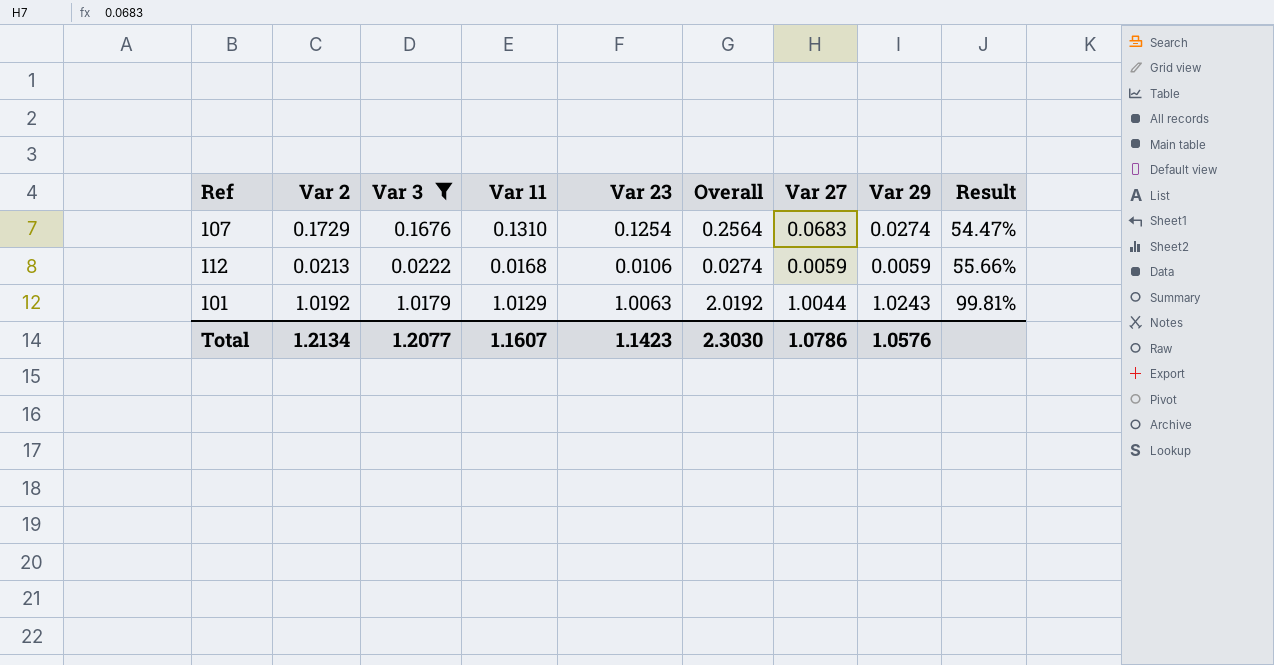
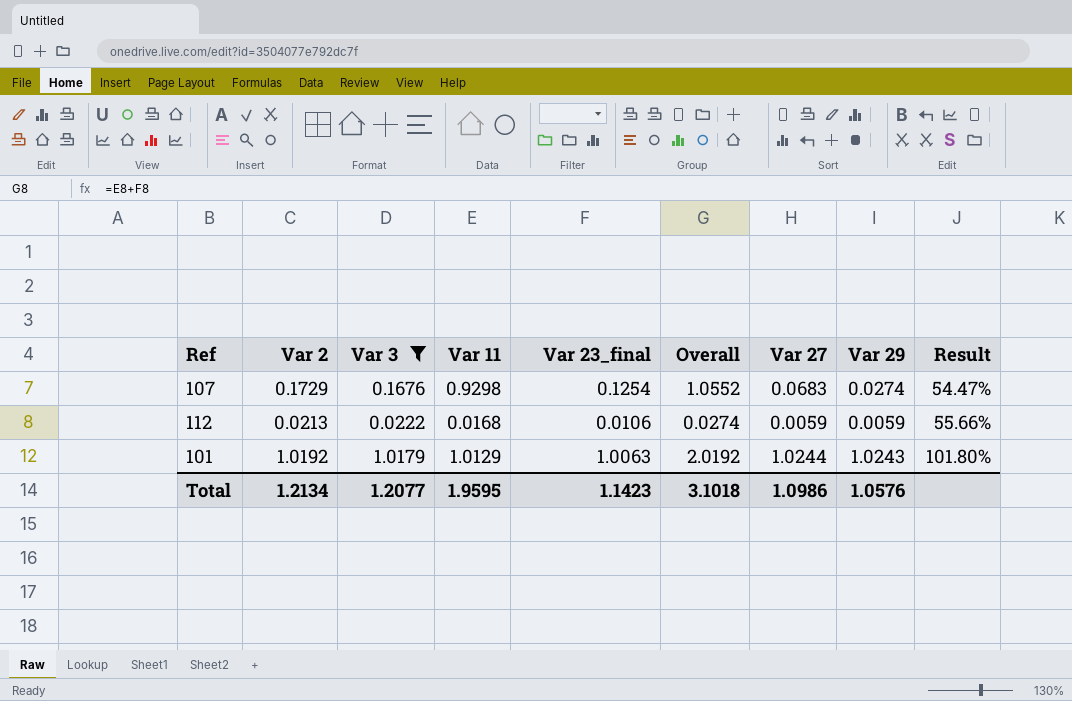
column name: Var 23 -> Var 23_final
107 | Var 11: 0.1310 -> 0.9298
107 | Overall: 0.2564 -> 1.0552
101 | Var 27: 1.0044 -> 1.0244
101 | Result: 99.81% -> 101.80%
Total | Var 11: 1.1607 -> 1.9595
Total | Overall: 2.3030 -> 3.1018
Total | Var 27: 1.0786 -> 1.0986

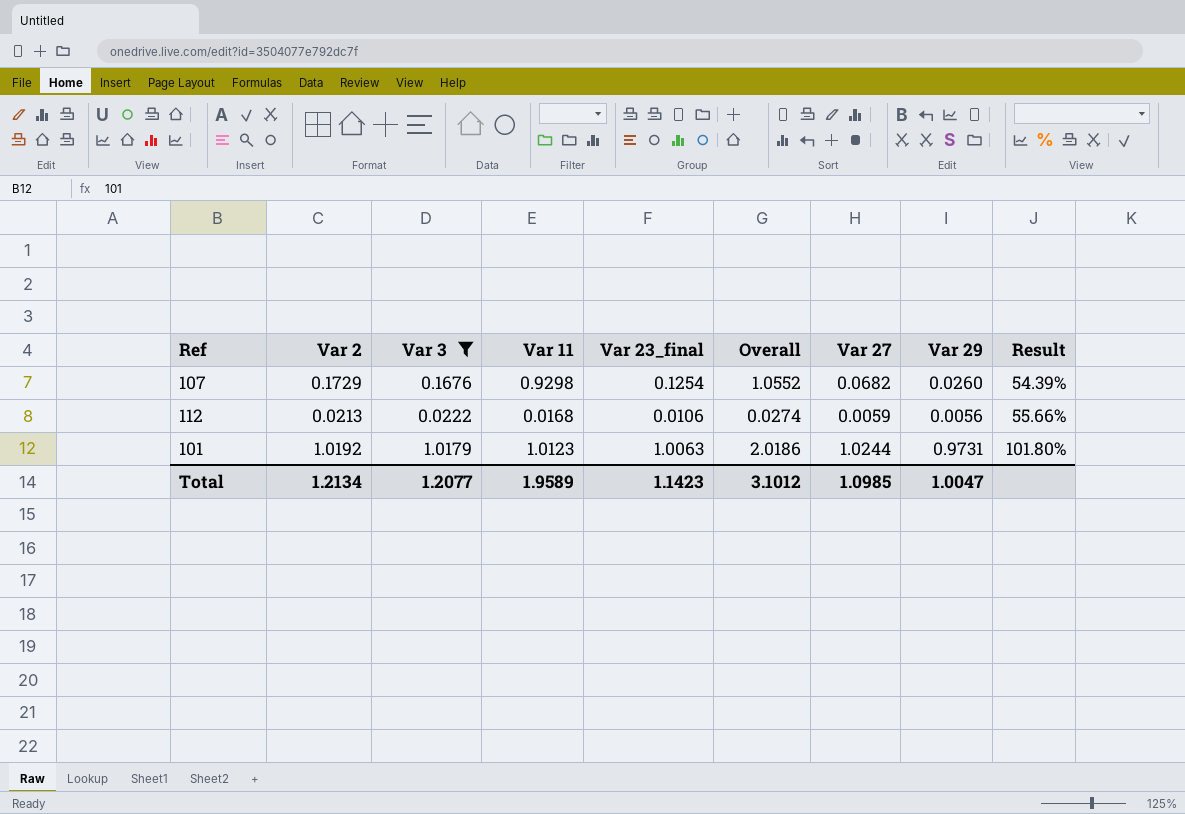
107 | Var 27: 0.0683 -> 0.0682
107 | Var 29: 0.0274 -> 0.0260
107 | Result: 54.47% -> 54.39%
112 | Var 29: 0.0059 -> 0.0056
101 | Var 11: 1.0129 -> 1.0123
101 | Overall: 2.0192 -> 2.0186
101 | Var 29: 1.0243 -> 0.9731
Total | Var 11: 1.9595 -> 1.9589
Total | Overall: 3.1018 -> 3.1012
Total | Var 27: 1.0986 -> 1.0985
Total | Var 29: 1.0576 -> 1.0047

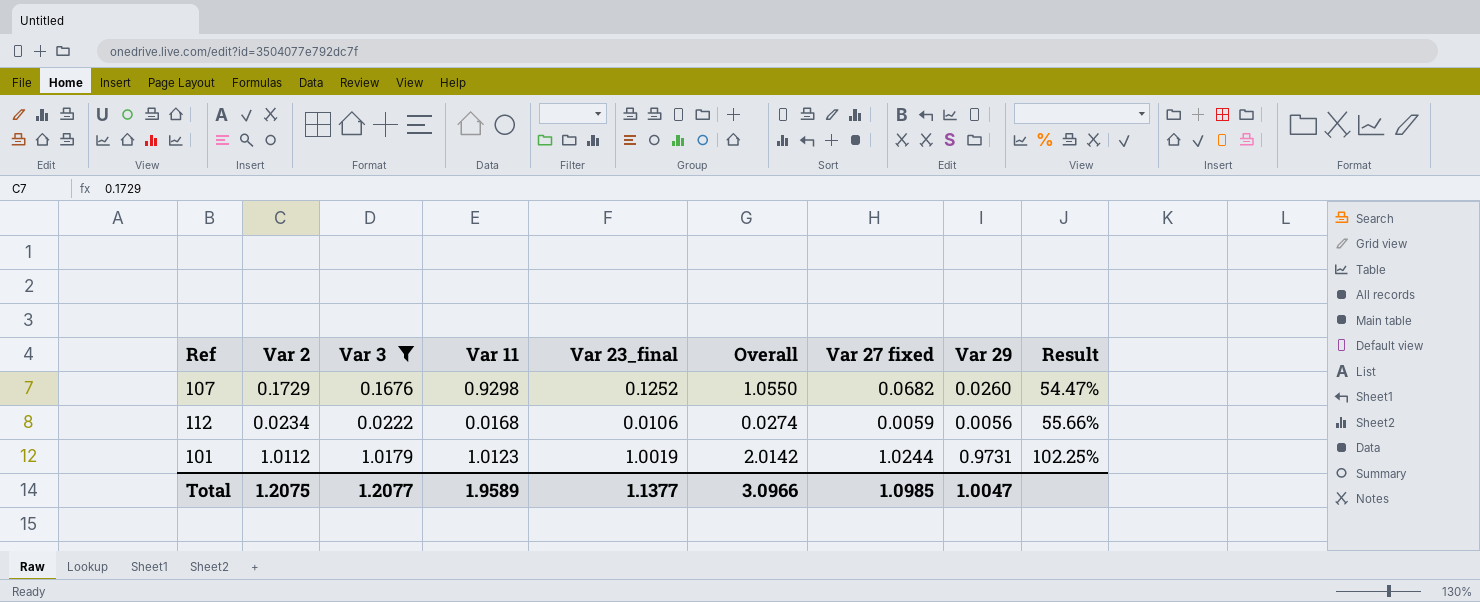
column name: Var 27 -> Var 27 fixed
107 | Var 23_final: 0.1254 -> 0.1252
107 | Overall: 1.0552 -> 1.0550
107 | Result: 54.39% -> 54.47%
112 | Var 2: 0.0213 -> 0.0234
101 | Var 2: 1.0192 -> 1.0112
101 | Var 23_final: 1.0063 -> 1.0019
101 | Overall: 2.0186 -> 2.0142
101 | Result: 101.80% -> 102.25%
Total | Var 2: 1.2134 -> 1.2075
Total | Var 23_final: 1.1423 -> 1.1377
Total | Overall: 3.1012 -> 3.0966

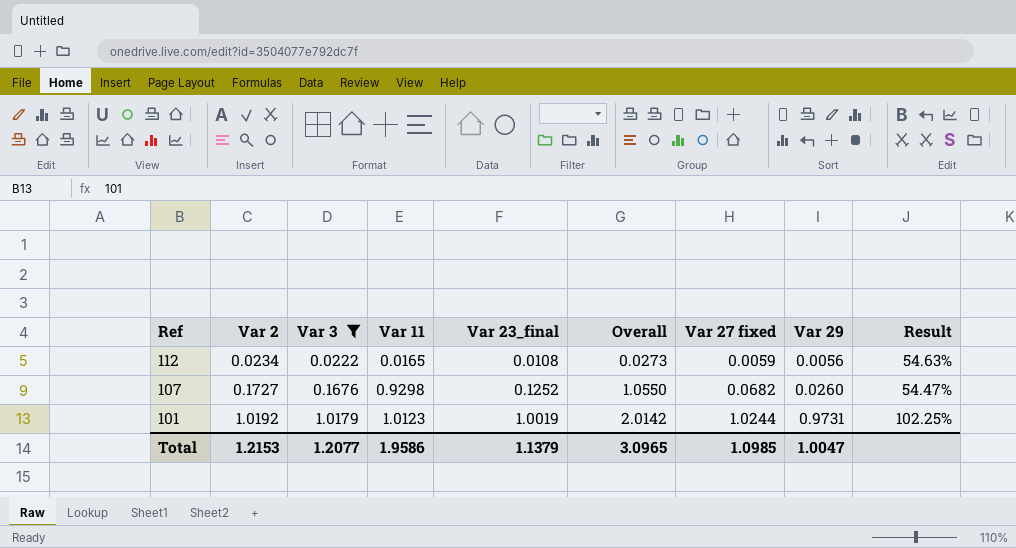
row order: Result ascending -> Ref descending
112 | Var 11: 0.0168 -> 0.0165
112 | Var 23_final: 0.0106 -> 0.0108
112 | Overall: 0.0274 -> 0.0273
112 | Result: 55.66% -> 54.63%
107 | Var 2: 0.1729 -> 0.1727
101 | Var 2: 1.0112 -> 1.0192
Total | Var 2: 1.2075 -> 1.2153
Total | Var 11: 1.9589 -> 1.9586
Total | Var 23_final: 1.1377 -> 1.1379
Total | Overall: 3.0966 -> 3.0965

